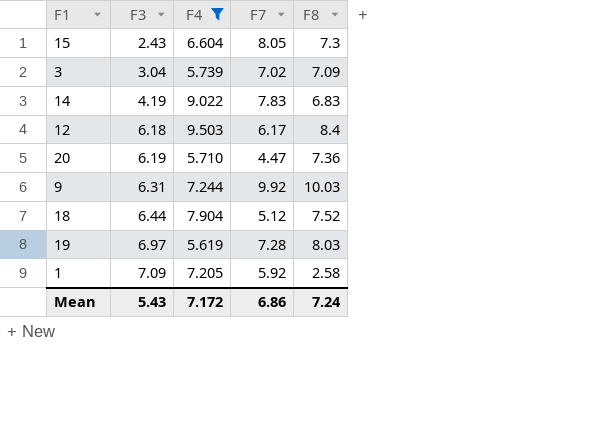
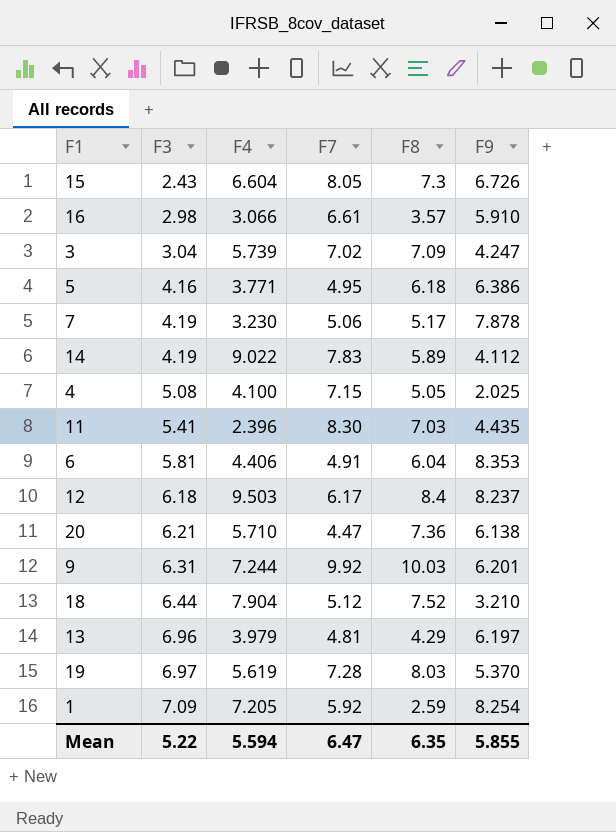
filter: F4 >= 5.619 -> none
column F9 | position: none -> 6
14 | F8: 6.83 -> 5.89
20 | F3: 6.19 -> 6.21
1 | F8: 2.58 -> 2.59
Mean | F3: 5.43 -> 5.22
Mean | F4: 7.172 -> 5.594
Mean | F7: 6.86 -> 6.47
Mean | F8: 7.24 -> 6.35

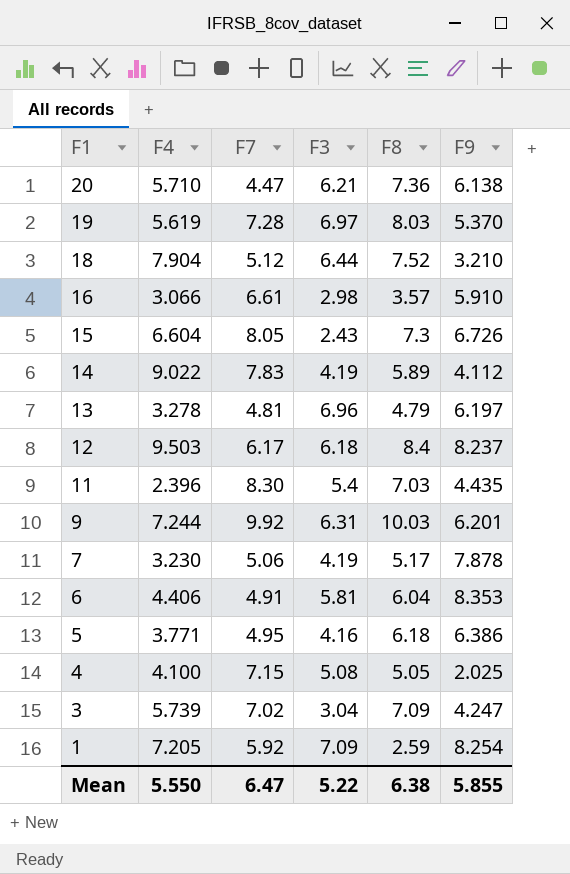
row order: F3 ascending -> F1 descending
column F3 | position: 2 -> 4
13 | F4: 3.979 -> 3.278
13 | F8: 4.29 -> 4.79
11 | F3: 5.41 -> 5.4
Mean | F4: 5.594 -> 5.550
Mean | F8: 6.35 -> 6.38

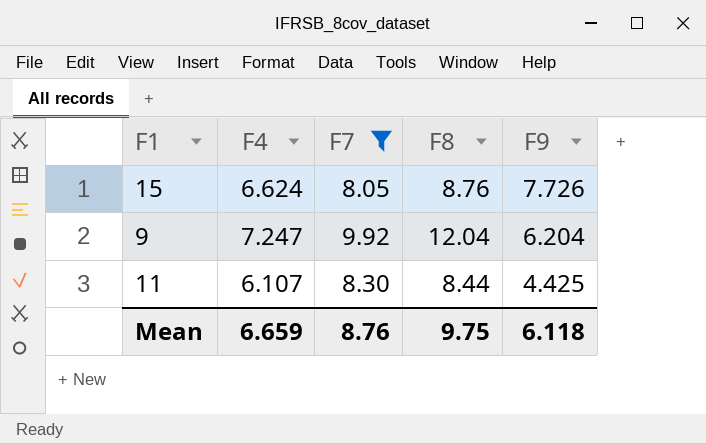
filter: none -> F7 >= 8.05
row order: F1 descending -> F9 descending
column F3 | position: 4 -> none
15 | F4: 6.604 -> 6.624
15 | F8: 7.3 -> 8.76
15 | F9: 6.726 -> 7.726
9 | F4: 7.244 -> 7.247
9 | F8: 10.03 -> 12.04
9 | F9: 6.201 -> 6.204
11 | F4: 2.396 -> 6.107
11 | F8: 7.03 -> 8.44
11 | F9: 4.435 -> 4.425
Mean | F4: 5.550 -> 6.659
Mean | F7: 6.47 -> 8.76
Mean | F8: 6.38 -> 9.75
Mean | F9: 5.855 -> 6.118

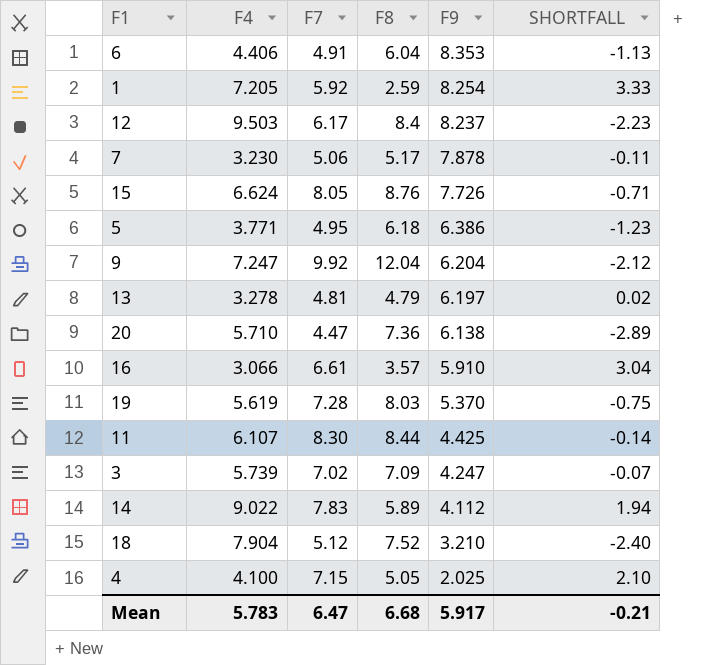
filter: F7 >= 8.05 -> none
column SHORTFALL | formula: none -> [F7] - [F8]
Mean | F4: 6.659 -> 5.783
Mean | F7: 8.76 -> 6.47
Mean | F8: 9.75 -> 6.68
Mean | F9: 6.118 -> 5.917

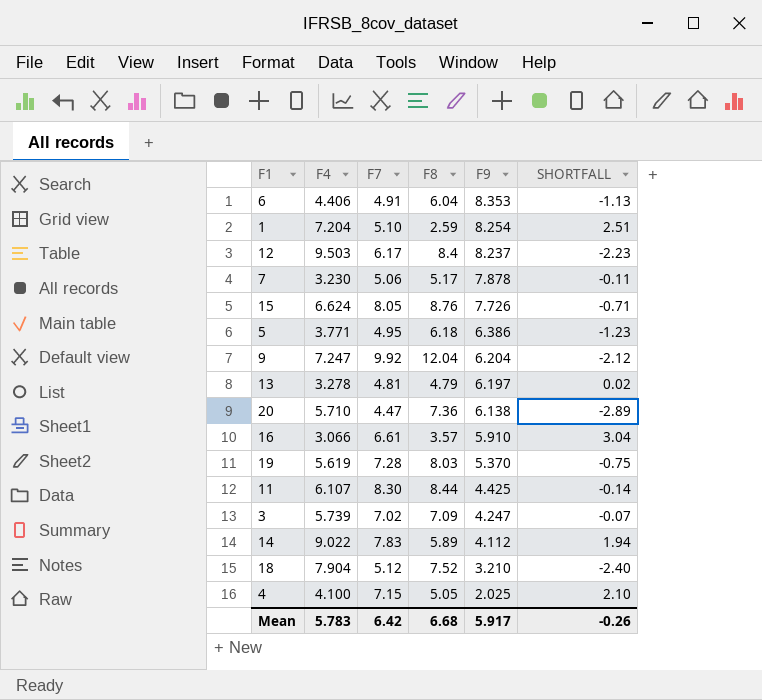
1 | F4: 7.205 -> 7.204
1 | F7: 5.92 -> 5.10
1 | SHORTFALL: 3.33 -> 2.51
Mean | F7: 6.47 -> 6.42
Mean | SHORTFALL: -0.21 -> -0.26

